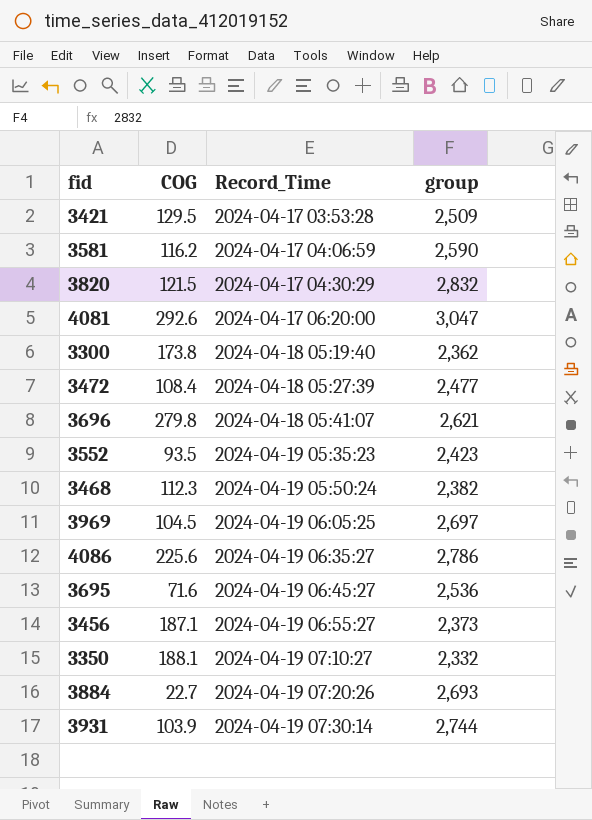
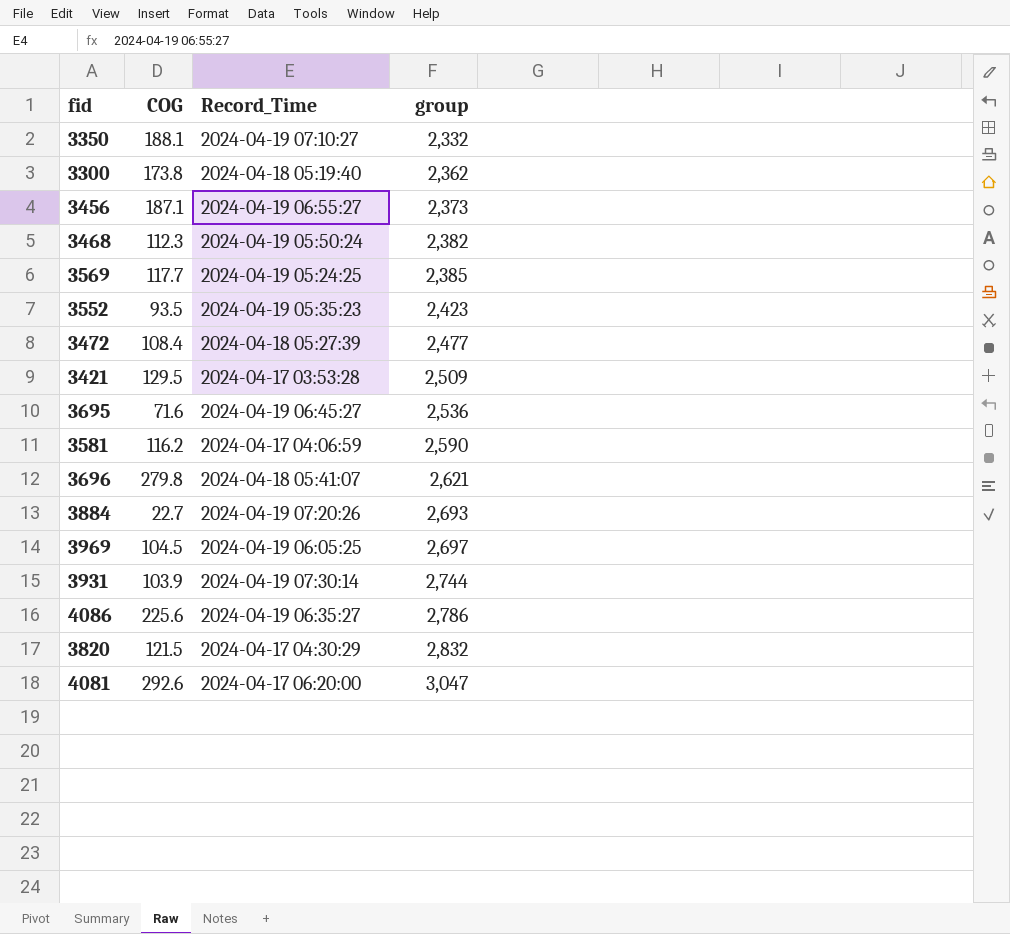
row order: Record_Time ascending -> group ascending
row 3569: none -> 117.7 | 2024-04-19 05:24:25 | 2,385

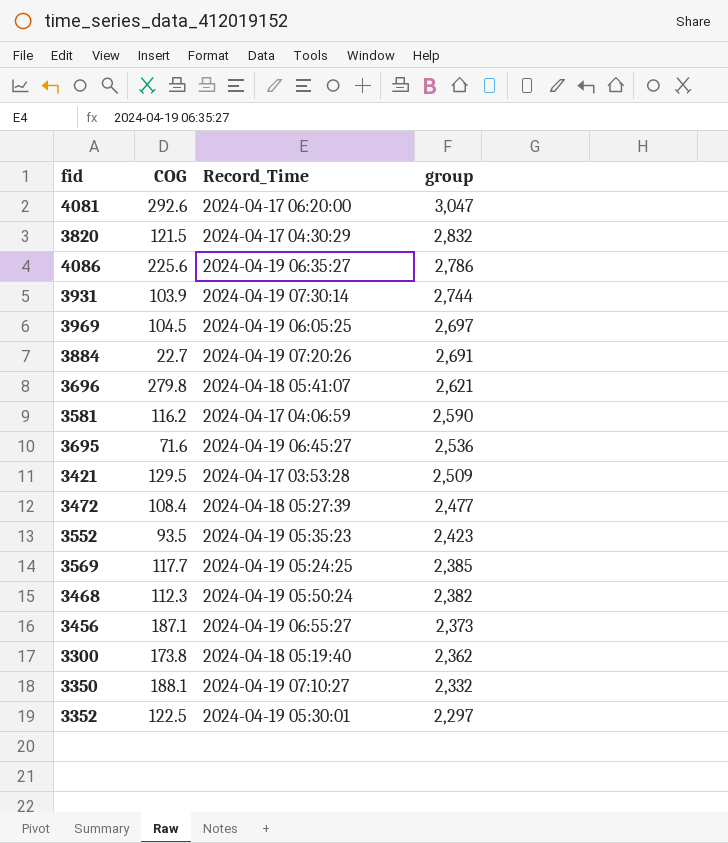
row order: group ascending -> group descending
3884 | group: 2,693 -> 2,691
row 3352: none -> 122.5 | 2024-04-19 05:30:01 | 2,297

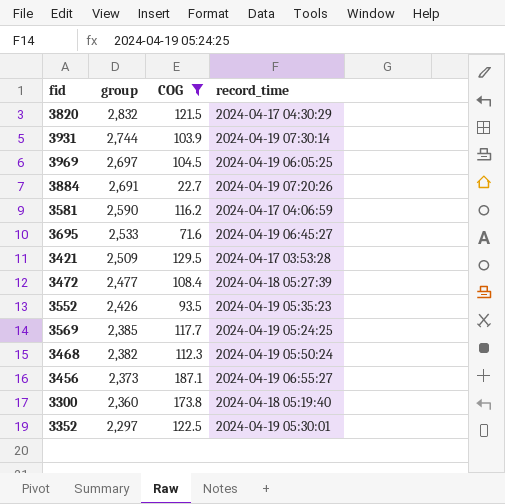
filter: none -> COG <= 187.1
column group | position: 4 -> 2
column name: Record_Time -> record_time
3695 | group: 2,536 -> 2,533
3552 | group: 2,423 -> 2,426
3300 | group: 2,362 -> 2,360

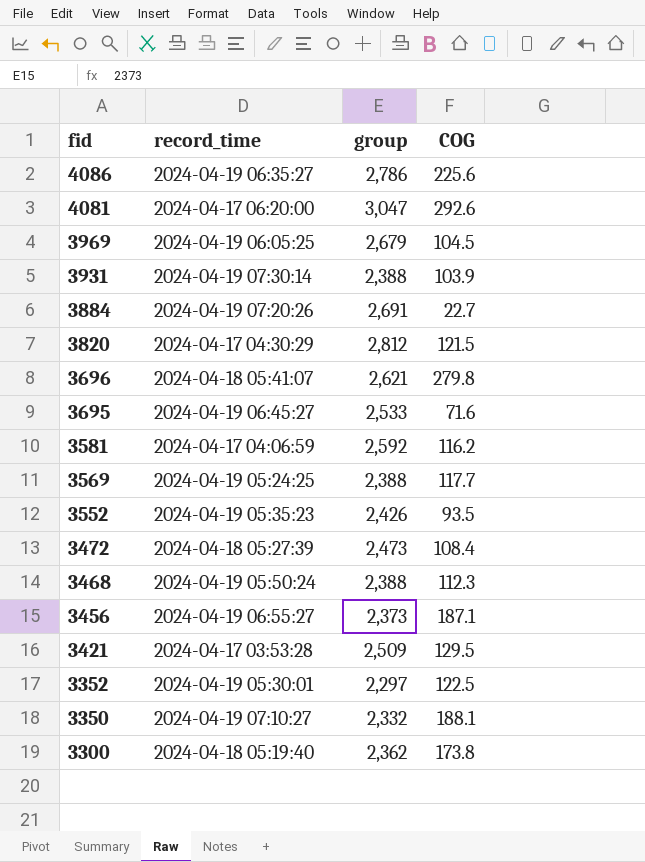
filter: COG <= 187.1 -> none
row order: group descending -> fid descending
column record_time | position: 4 -> 2
3969 | group: 2,697 -> 2,679
3931 | group: 2,744 -> 2,388
3820 | group: 2,832 -> 2,812
3581 | group: 2,590 -> 2,592
3569 | group: 2,385 -> 2,388
3472 | group: 2,477 -> 2,473
3468 | group: 2,382 -> 2,388
3300 | group: 2,360 -> 2,362

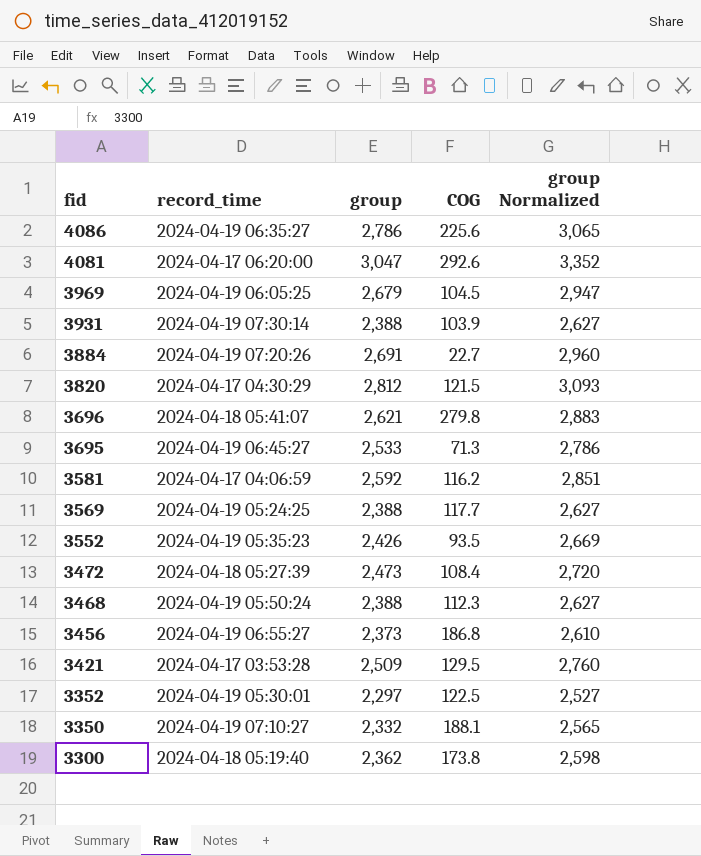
column group Normalized | formula: none -> [group] * 1.1
3695 | COG: 71.6 -> 71.3
3456 | COG: 187.1 -> 186.8

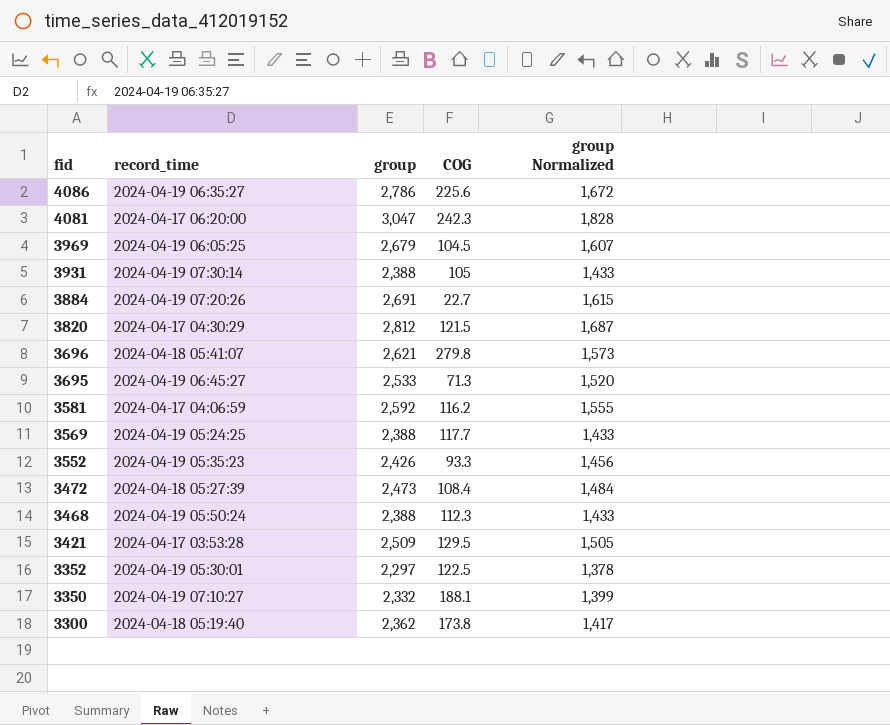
column group Normalized | formula: [group] * 1.1 -> [group] * 0.6
row 3456: 2024-04-19 06:55:27 | 2,373 | 186.8 | 2,610 -> none
4081 | COG: 292.6 -> 242.3
3931 | COG: 103.9 -> 105
3552 | COG: 93.5 -> 93.3

